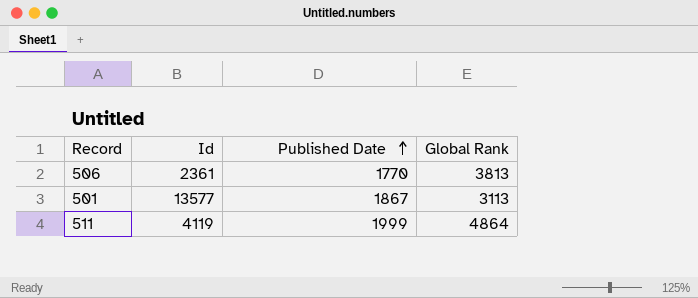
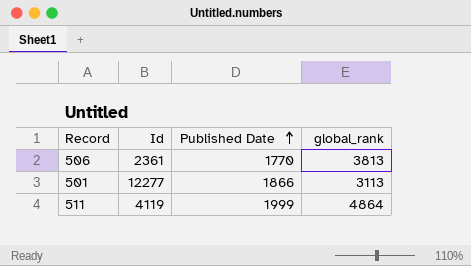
column name: Global Rank -> global_rank
501 | Id: 13577 -> 12277
501 | Published Date: 1867 -> 1866

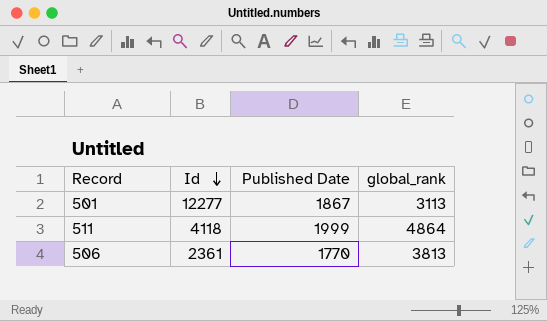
row order: Published Date ascending -> Id descending
501 | Published Date: 1866 -> 1867
511 | Id: 4119 -> 4118

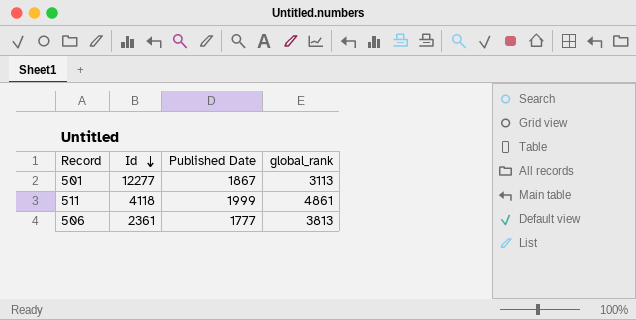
511 | global_rank: 4864 -> 4861
506 | Published Date: 1770 -> 1777

